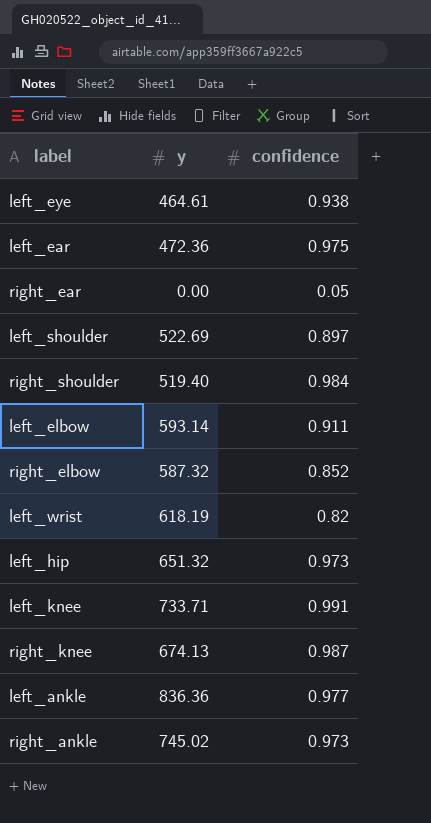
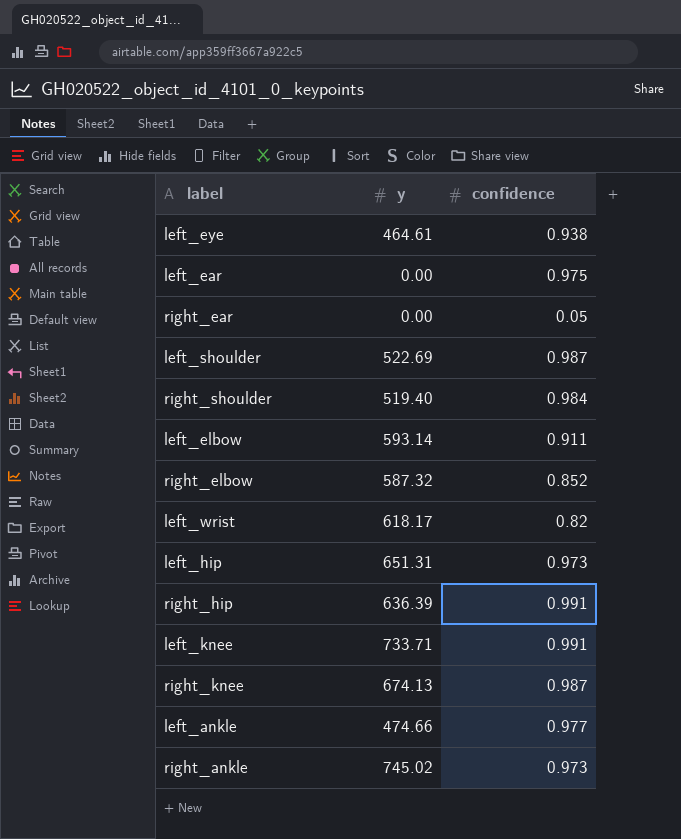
left_ear | y: 472.36 -> 0.00
left_shoulder | confidence: 0.897 -> 0.987
left_wrist | y: 618.19 -> 618.17
left_hip | y: 651.32 -> 651.31
row right_hip: none -> 636.39 | 0.991
left_ankle | y: 836.36 -> 474.66

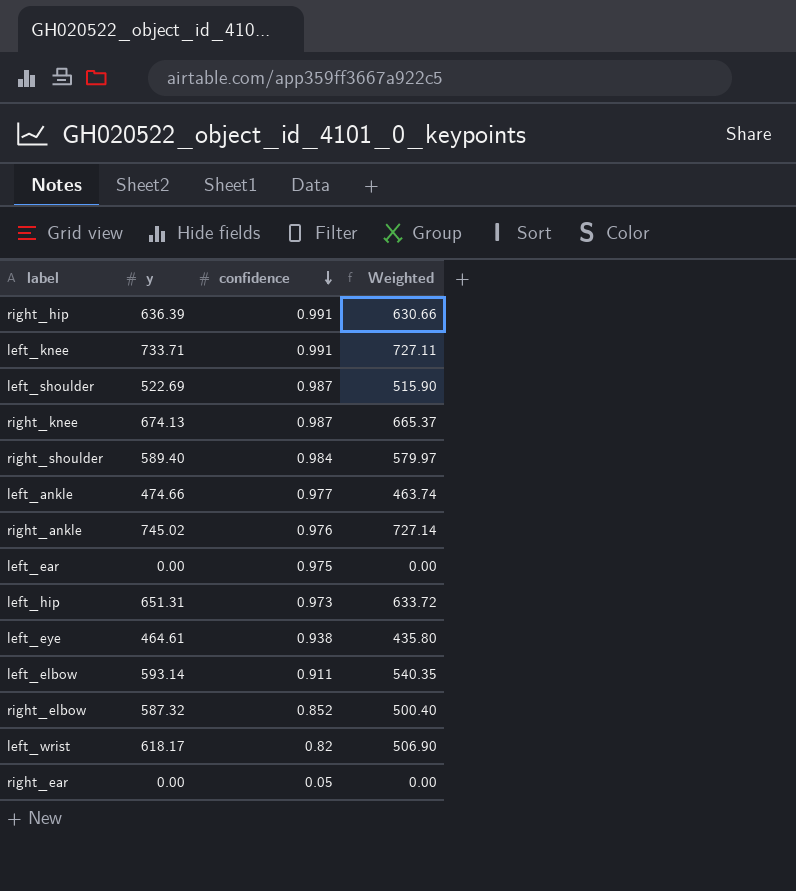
row order: none -> confidence descending
column Weighted | formula: none -> [y] * [confidence]
right_shoulder | y: 519.40 -> 589.40
right_ankle | confidence: 0.973 -> 0.976

